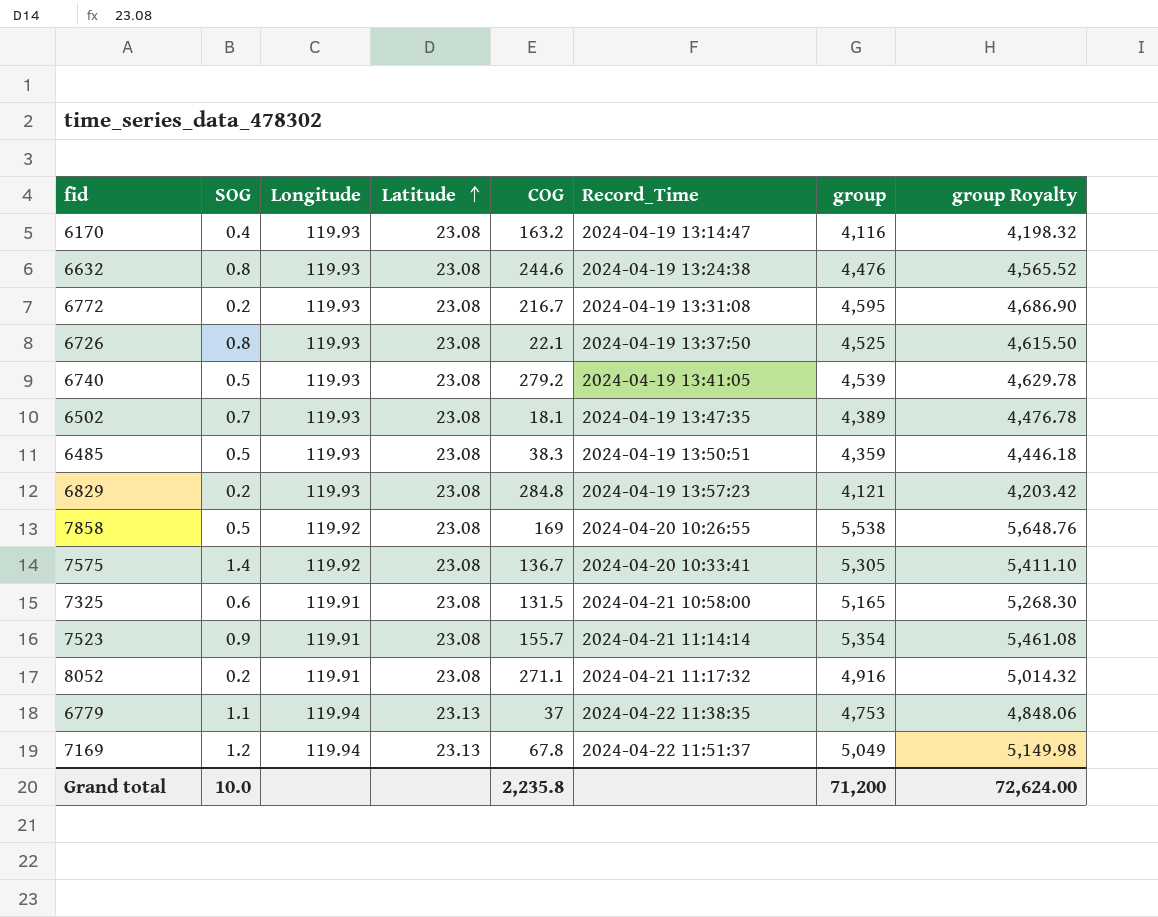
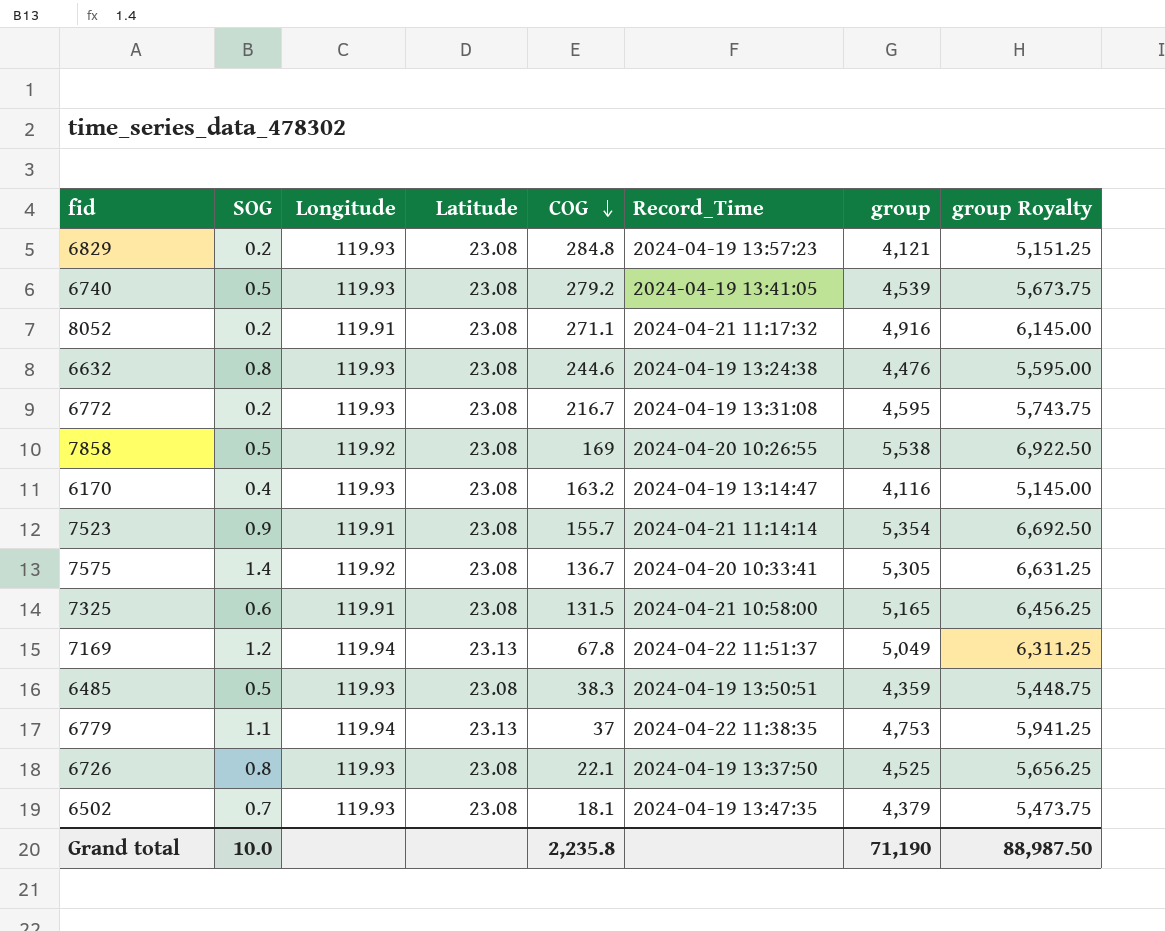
row order: Latitude ascending -> COG descending
column group Royalty | formula: [group] * 1.02 -> [group] * 1.25
6502 | group: 4,389 -> 4,379
Grand total | group: 71,200 -> 71,190
Grand total | group Royalty: 72,624.00 -> 88,987.50

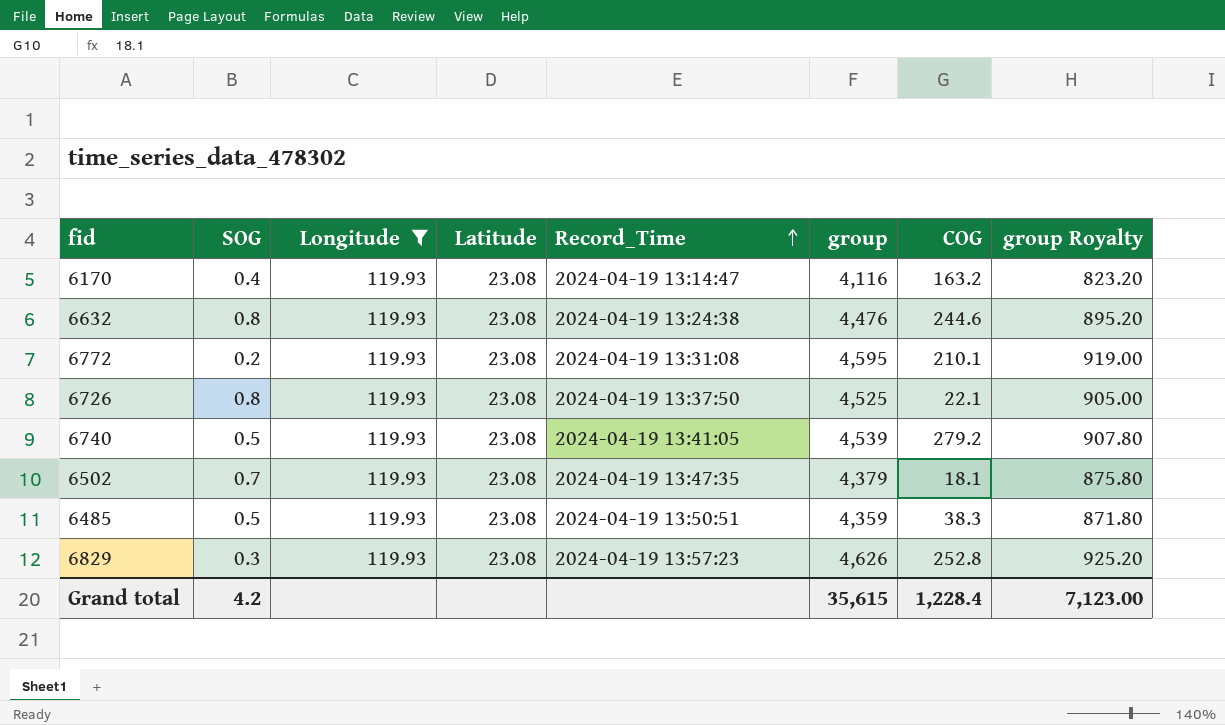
filter: none -> Longitude = 119.93
row order: COG descending -> Record_Time ascending
column COG | position: 5 -> 7
column group Royalty | formula: [group] * 1.25 -> [group] * 0.2
6772 | COG: 216.7 -> 210.1
6829 | SOG: 0.2 -> 0.3
6829 | group: 4,121 -> 4,626
6829 | COG: 284.8 -> 252.8
Grand total | SOG: 10.0 -> 4.2
Grand total | group: 71,190 -> 35,615
Grand total | COG: 2,235.8 -> 1,228.4
Grand total | group Royalty: 88,987.50 -> 7,123.00

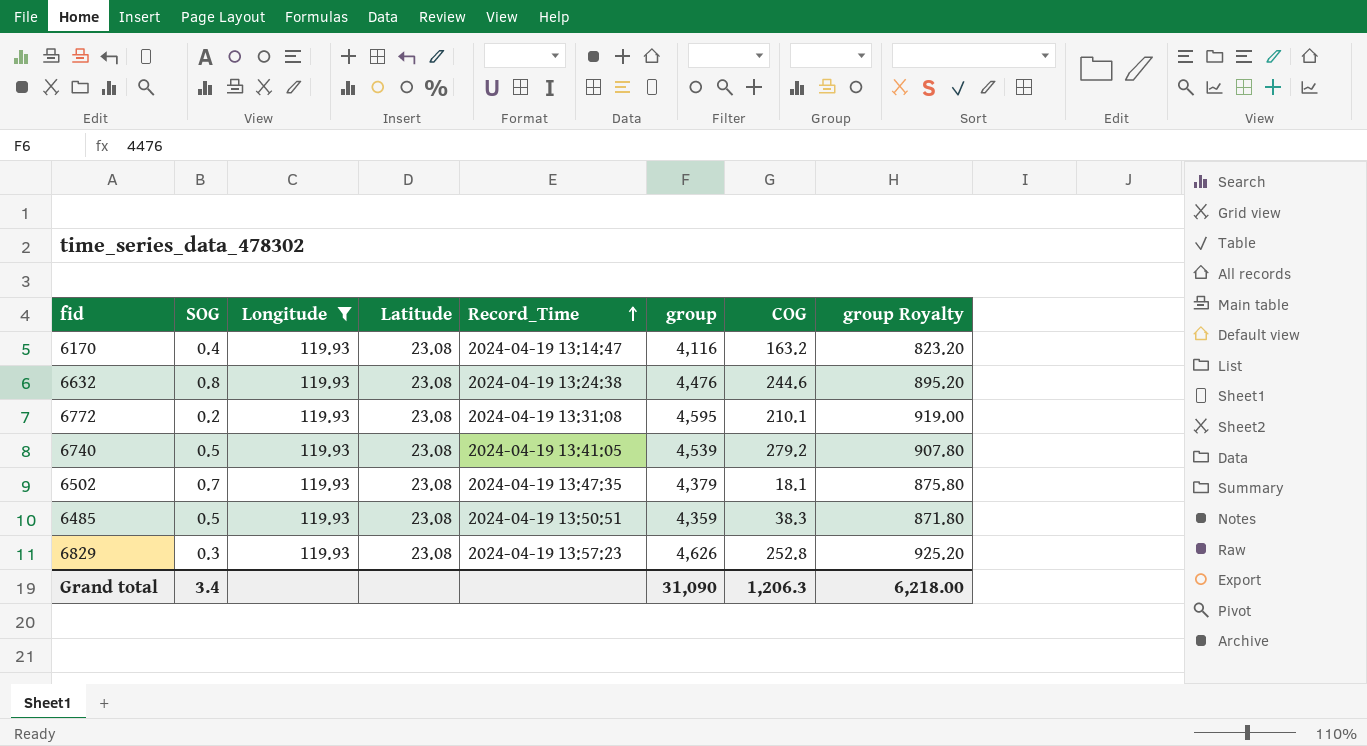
row 6726: 0.8 | 119.93 | 23.08 | 2024-04-19 13:37:50 | 4,525 | 22.1 | 905.00 -> none
Grand total | SOG: 4.2 -> 3.4
Grand total | group: 35,615 -> 31,090
Grand total | COG: 1,228.4 -> 1,206.3
Grand total | group Royalty: 7,123.00 -> 6,218.00

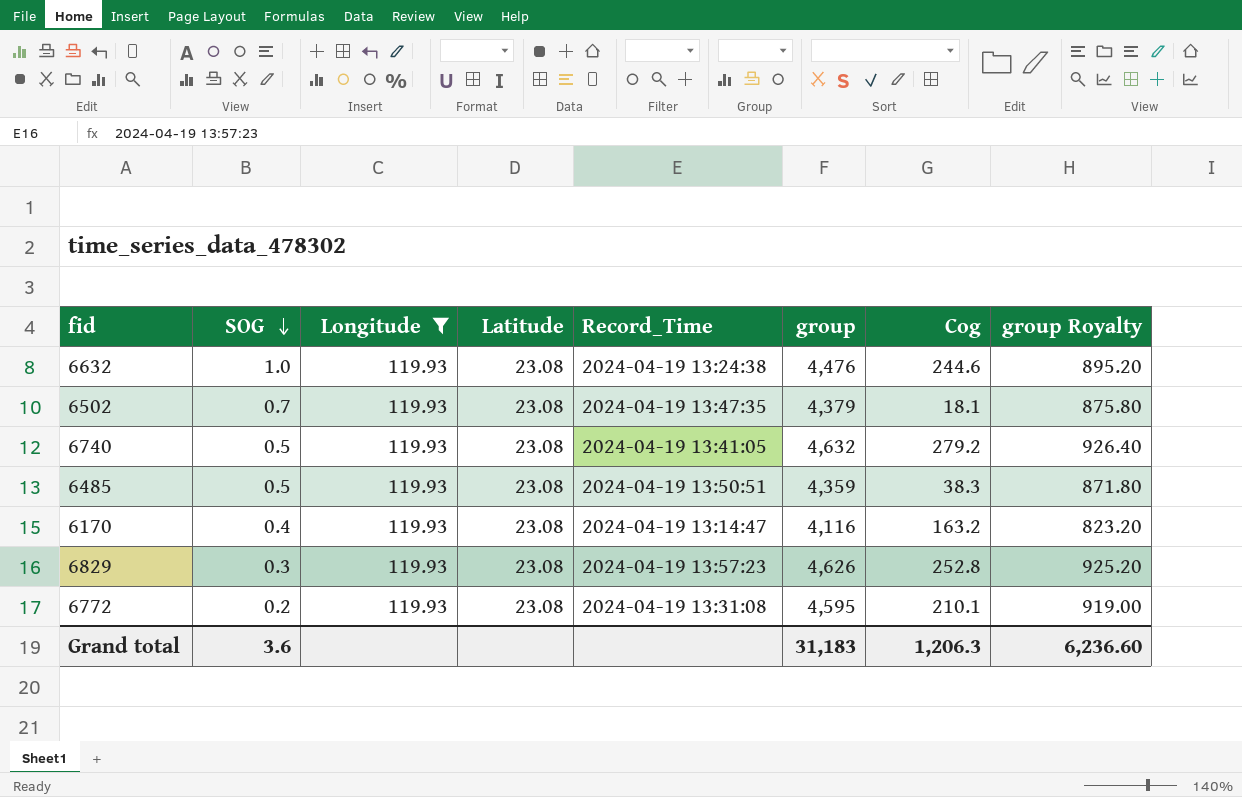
row order: Record_Time ascending -> SOG descending
column name: COG -> Cog
6632 | SOG: 0.8 -> 1.0
6740 | group: 4,539 -> 4,632
6740 | group Royalty: 907.80 -> 926.40
Grand total | SOG: 3.4 -> 3.6
Grand total | group: 31,090 -> 31,183
Grand total | group Royalty: 6,218.00 -> 6,236.60

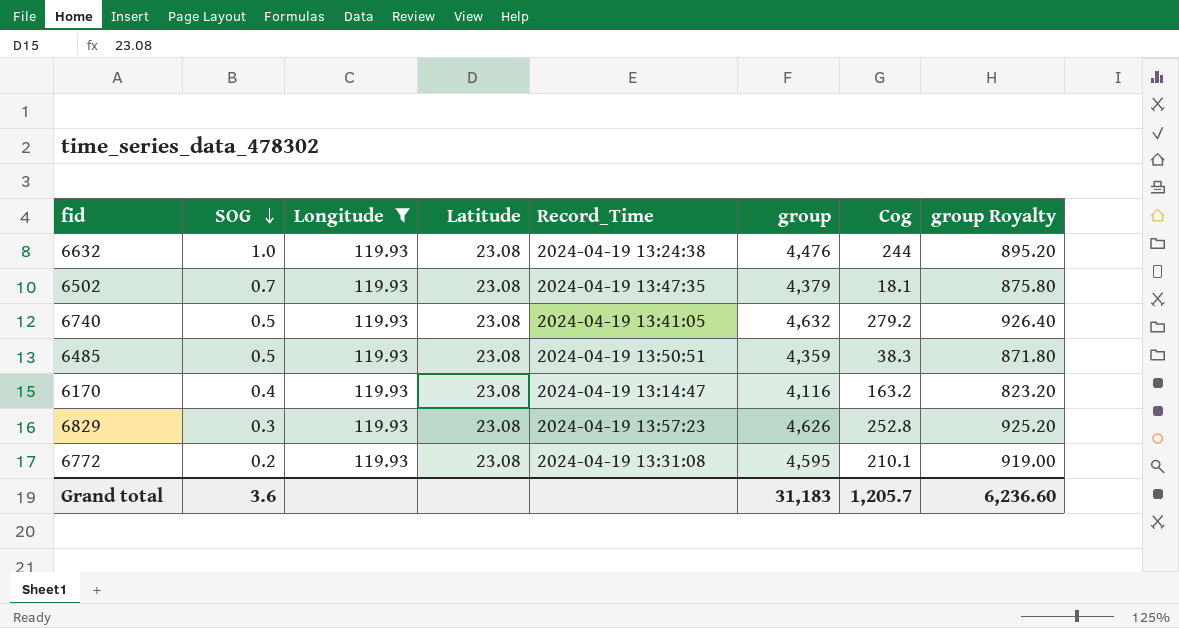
6632 | Cog: 244.6 -> 244
Grand total | Cog: 1,206.3 -> 1,205.7

